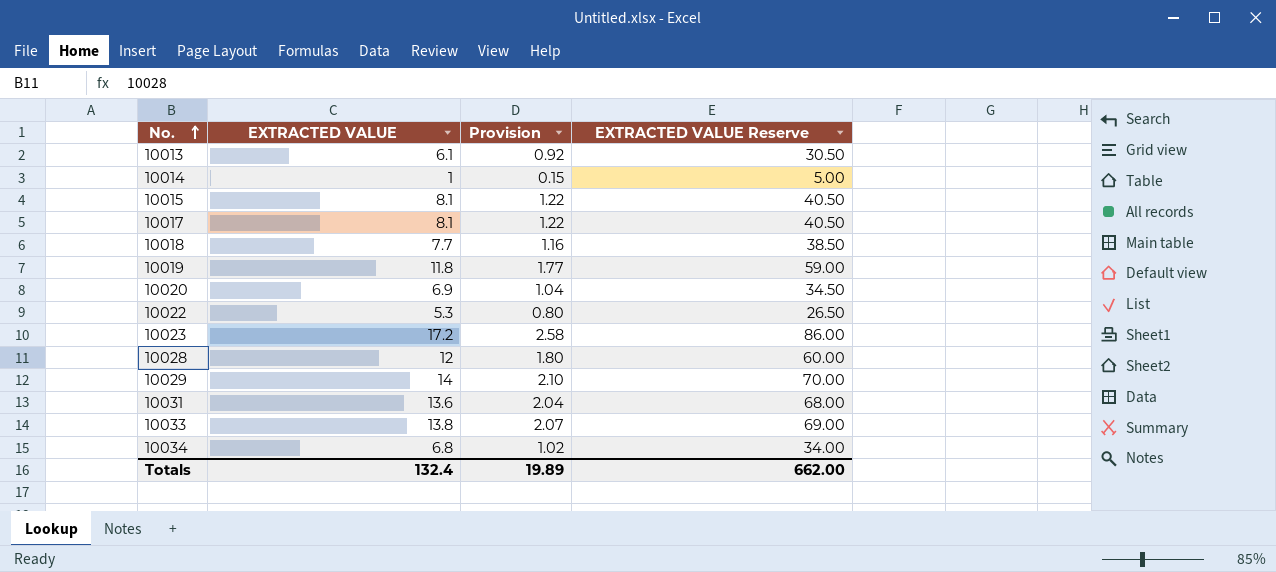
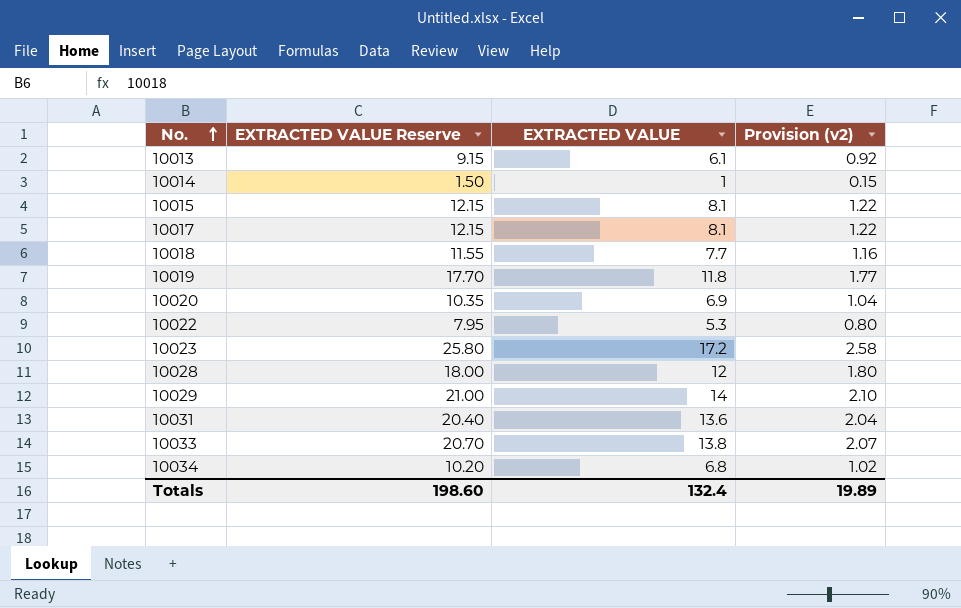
column EXTRACTED VALUE Reserve | formula: [EXTRACTED VALUE] * 5 -> [EXTRACTED VALUE] * 1.5
column EXTRACTED VALUE Reserve | position: 4 -> 2
column name: Provision -> Provision (v2)
Totals | EXTRACTED VALUE Reserve: 662.00 -> 198.60

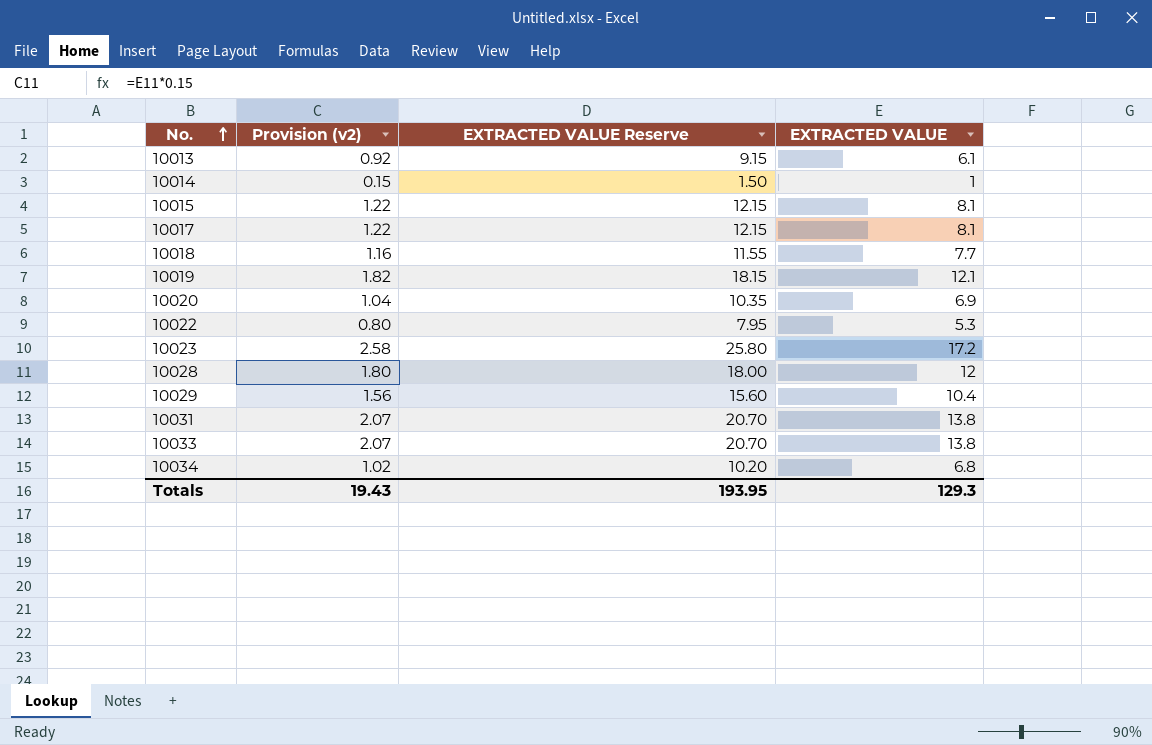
column Provision (v2) | position: 4 -> 2
10019 | Provision (v2): 1.77 -> 1.82
10019 | EXTRACTED VALUE Reserve: 17.70 -> 18.15
10019 | EXTRACTED VALUE: 11.8 -> 12.1
10029 | Provision (v2): 2.10 -> 1.56
10029 | EXTRACTED VALUE Reserve: 21.00 -> 15.60
10029 | EXTRACTED VALUE: 14 -> 10.4
10031 | Provision (v2): 2.04 -> 2.07
10031 | EXTRACTED VALUE Reserve: 20.40 -> 20.70
10031 | EXTRACTED VALUE: 13.6 -> 13.8
Totals | Provision (v2): 19.89 -> 19.43
Totals | EXTRACTED VALUE Reserve: 198.60 -> 193.95
Totals | EXTRACTED VALUE: 132.4 -> 129.3

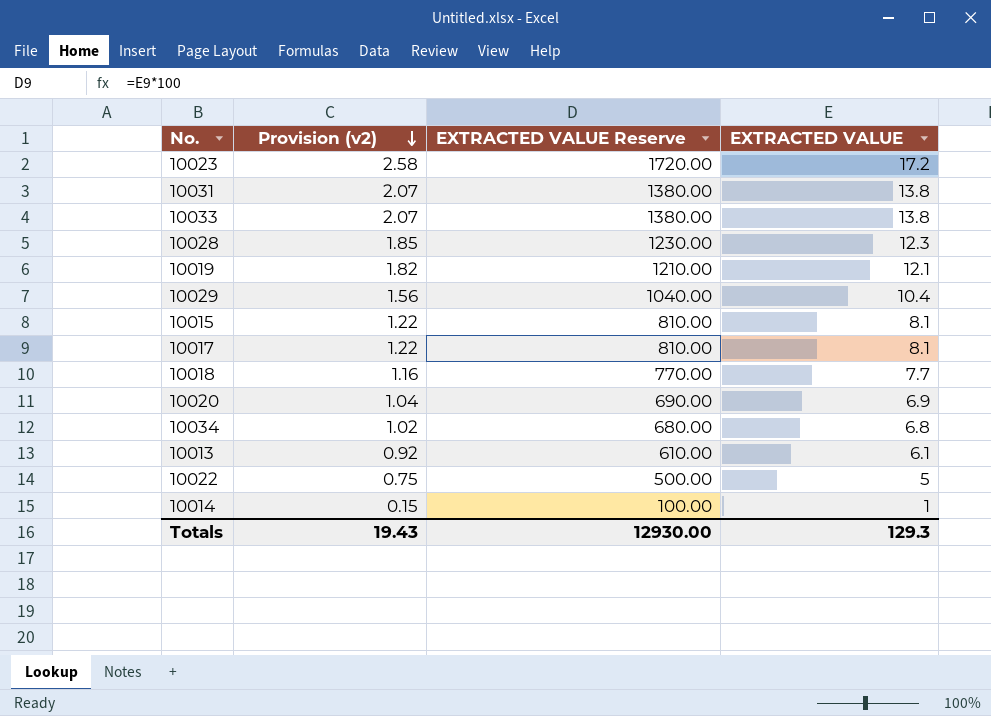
row order: No. ascending -> Provision (v2) descending
column EXTRACTED VALUE Reserve | formula: [EXTRACTED VALUE] * 1.5 -> [EXTRACTED VALUE] * 100
10028 | Provision (v2): 1.80 -> 1.85
10028 | EXTRACTED VALUE: 12 -> 12.3
10022 | Provision (v2): 0.80 -> 0.75
10022 | EXTRACTED VALUE: 5.3 -> 5
Totals | EXTRACTED VALUE Reserve: 193.95 -> 12930.00

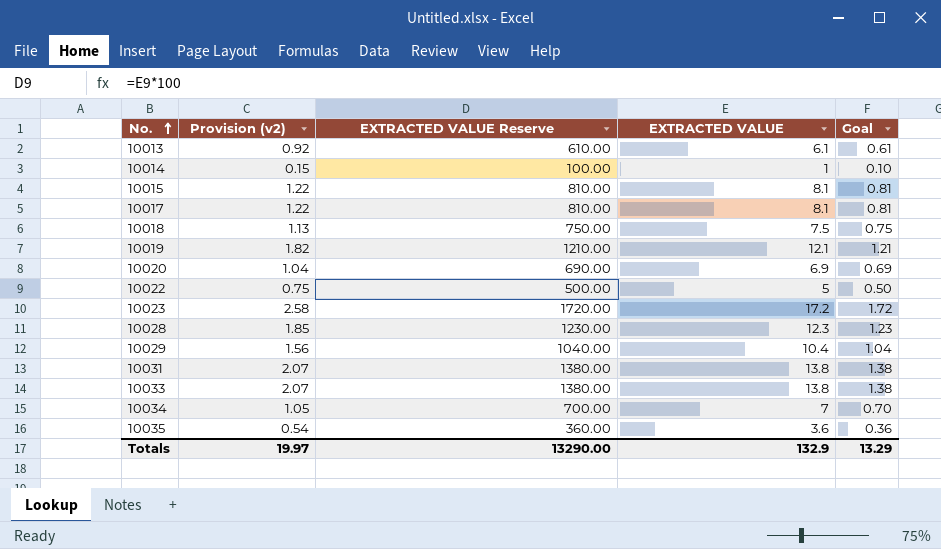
row order: Provision (v2) descending -> No. ascending
column Goal | formula: none -> [EXTRACTED VALUE] * 0.1
10018 | Provision (v2): 1.16 -> 1.13
10018 | EXTRACTED VALUE Reserve: 770.00 -> 750.00
10018 | EXTRACTED VALUE: 7.7 -> 7.5
10034 | Provision (v2): 1.02 -> 1.05
10034 | EXTRACTED VALUE Reserve: 680.00 -> 700.00
10034 | EXTRACTED VALUE: 6.8 -> 7
row 10035: none -> 0.54 | 360.00 | 3.6 | 0.36
Totals | Provision (v2): 19.43 -> 19.97
Totals | EXTRACTED VALUE Reserve: 12930.00 -> 13290.00
Totals | EXTRACTED VALUE: 129.3 -> 132.9

